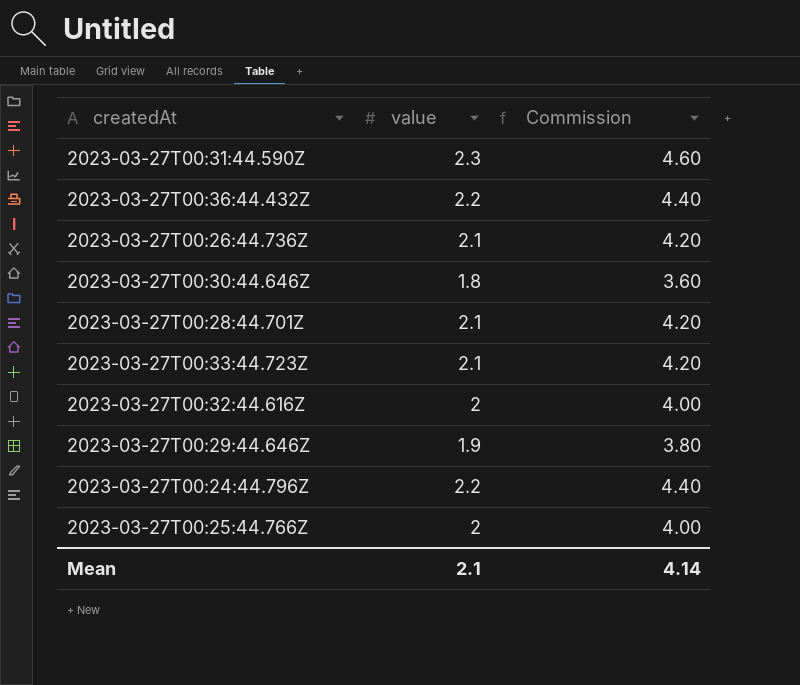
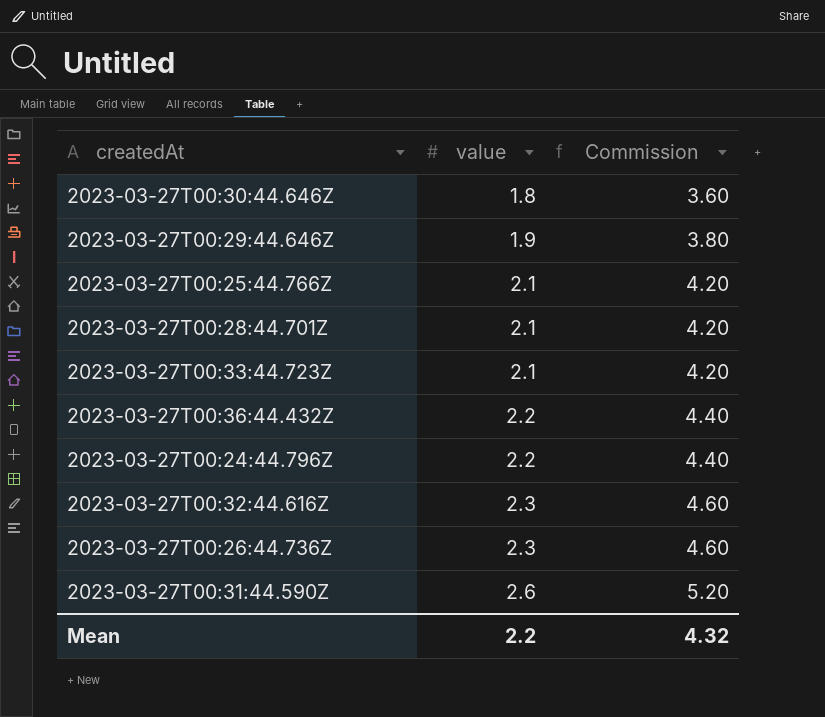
row order: none -> value ascending
2023-03-27T00:25:44.766Z | value: 2 -> 2.1
2023-03-27T00:25:44.766Z | Commission: 4.00 -> 4.20
2023-03-27T00:32:44.616Z | value: 2 -> 2.3
2023-03-27T00:32:44.616Z | Commission: 4.00 -> 4.60
2023-03-27T00:26:44.736Z | value: 2.1 -> 2.3
2023-03-27T00:26:44.736Z | Commission: 4.20 -> 4.60
2023-03-27T00:31:44.590Z | value: 2.3 -> 2.6
2023-03-27T00:31:44.590Z | Commission: 4.60 -> 5.20
Mean | value: 2.1 -> 2.2
Mean | Commission: 4.14 -> 4.32

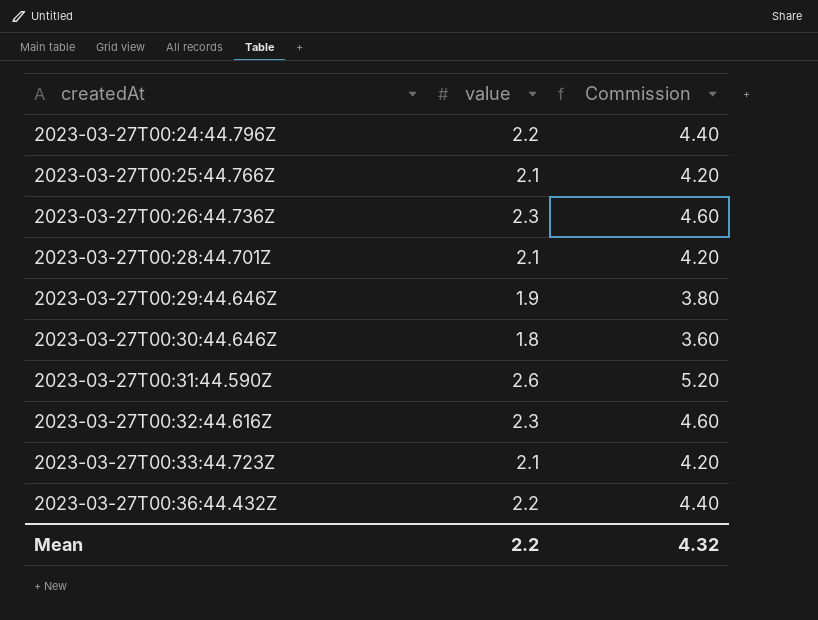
row order: value ascending -> createdAt ascending

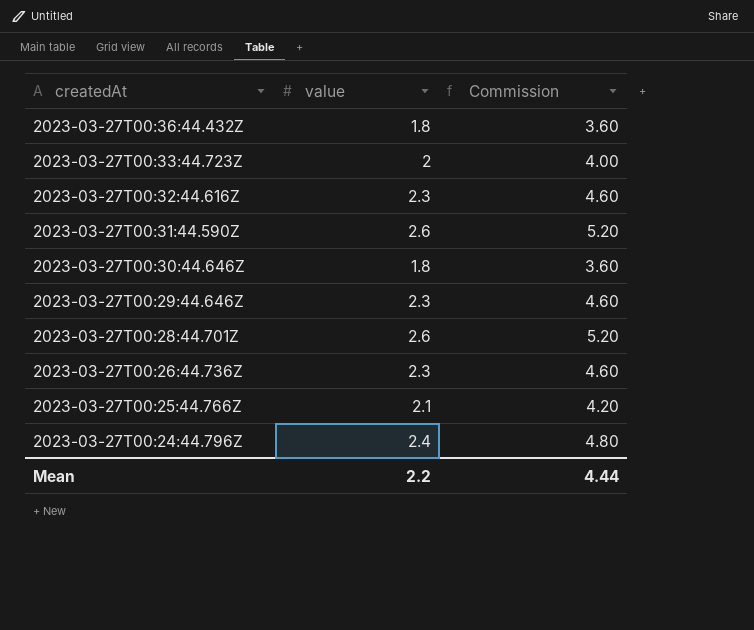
row order: createdAt ascending -> createdAt descending
2023-03-27T00:36:44.432Z | value: 2.2 -> 1.8
2023-03-27T00:36:44.432Z | Commission: 4.40 -> 3.60
2023-03-27T00:33:44.723Z | value: 2.1 -> 2
2023-03-27T00:33:44.723Z | Commission: 4.20 -> 4.00
2023-03-27T00:29:44.646Z | value: 1.9 -> 2.3
2023-03-27T00:29:44.646Z | Commission: 3.80 -> 4.60
2023-03-27T00:28:44.701Z | value: 2.1 -> 2.6
2023-03-27T00:28:44.701Z | Commission: 4.20 -> 5.20
2023-03-27T00:24:44.796Z | value: 2.2 -> 2.4
2023-03-27T00:24:44.796Z | Commission: 4.40 -> 4.80
Mean | Commission: 4.32 -> 4.44

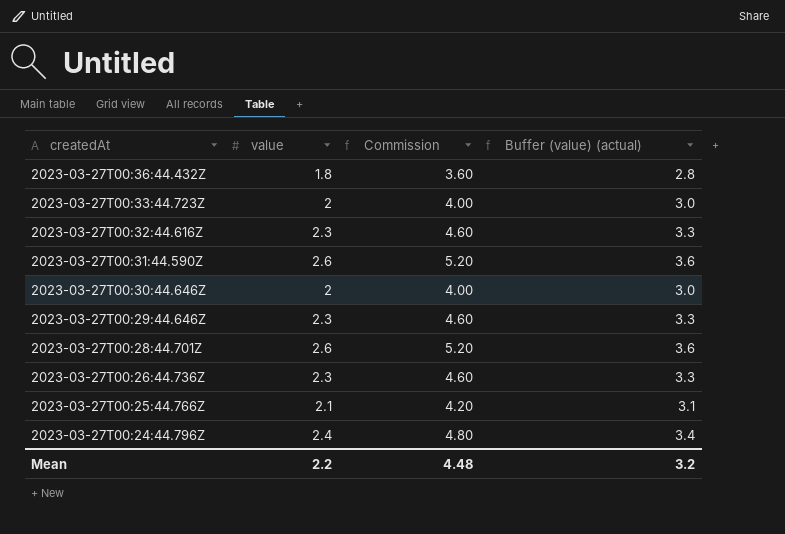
column Buffer (value) (actual) | formula: none -> [value] + 1
2023-03-27T00:30:44.646Z | value: 1.8 -> 2
2023-03-27T00:30:44.646Z | Commission: 3.60 -> 4.00
Mean | Commission: 4.44 -> 4.48

